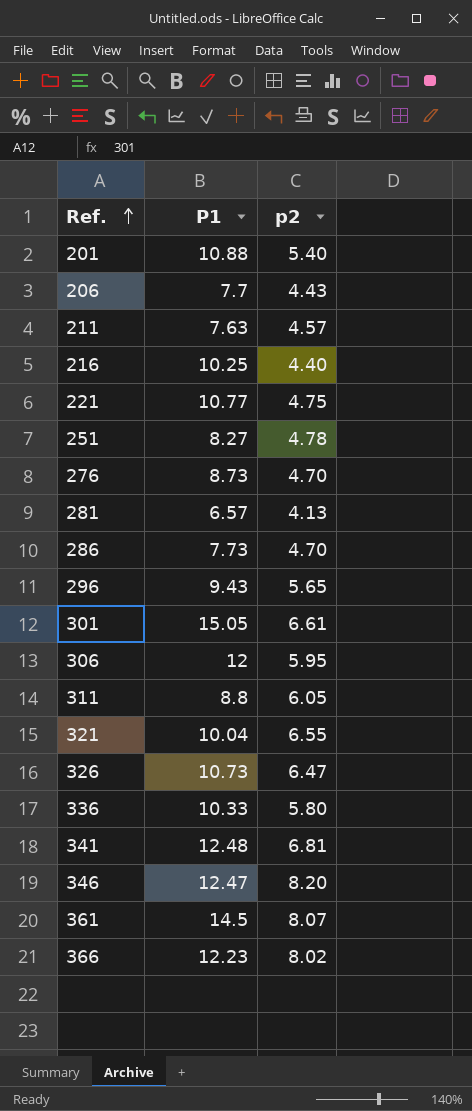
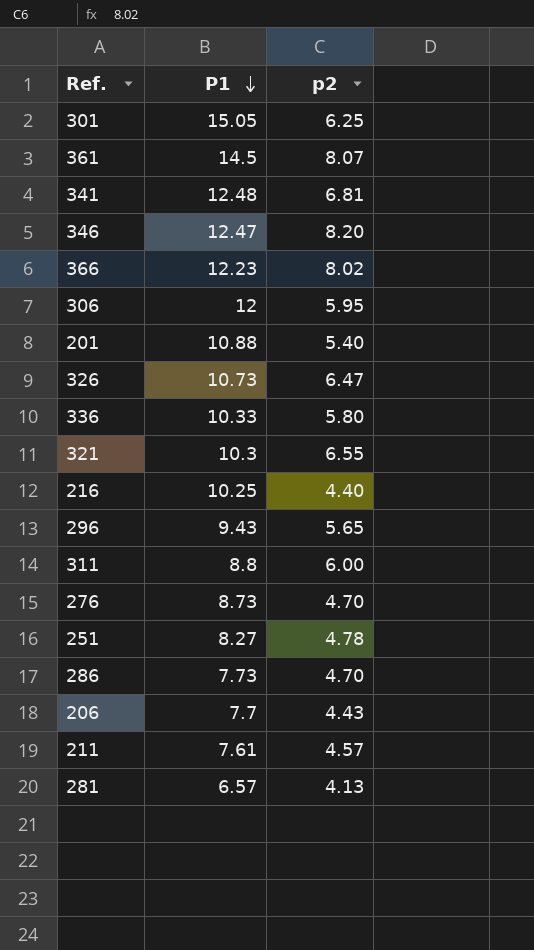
row order: Ref. ascending -> P1 descending
row 221: 10.77 | 4.75 -> none
301 | p2: 6.61 -> 6.25
321 | P1: 10.04 -> 10.3
311 | p2: 6.05 -> 6.00
211 | P1: 7.63 -> 7.61

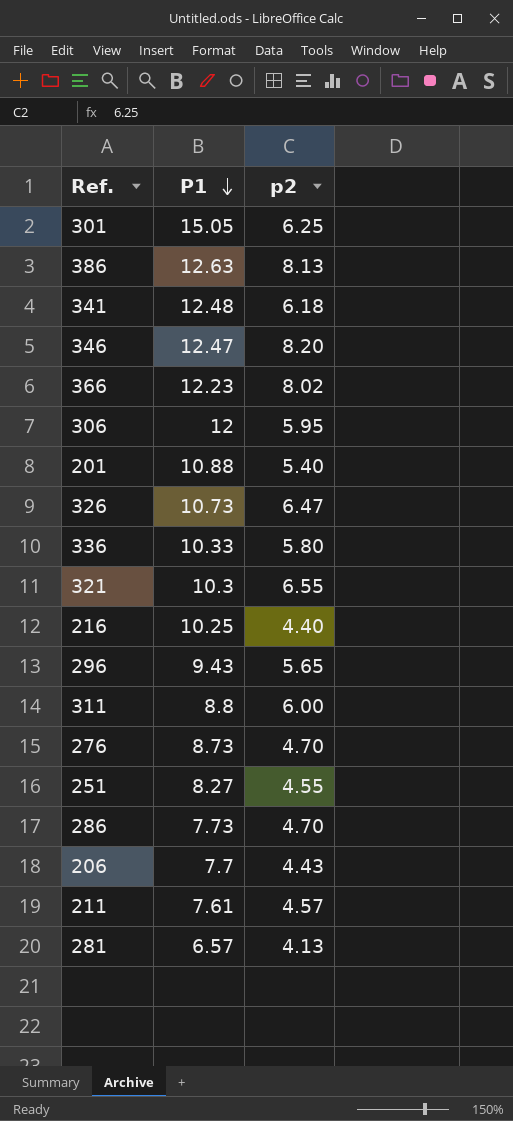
row 361: 14.5 | 8.07 -> none
row 386: none -> 12.63 | 8.13
341 | p2: 6.81 -> 6.18
251 | p2: 4.78 -> 4.55

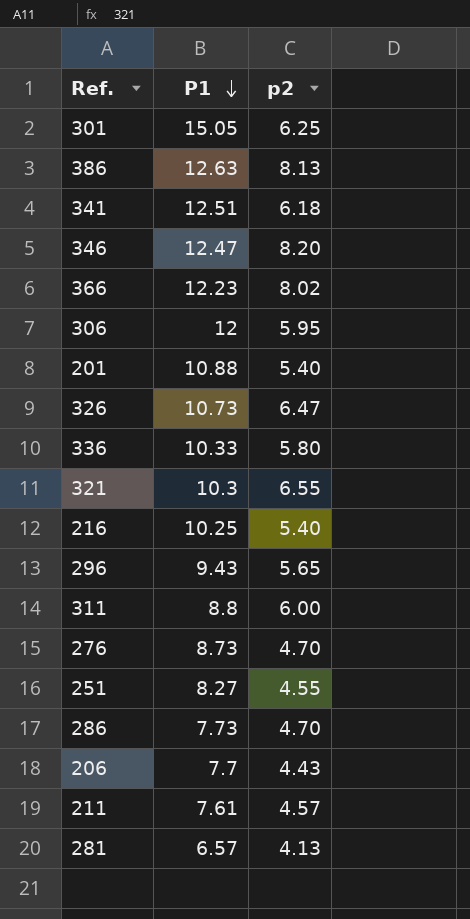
341 | P1: 12.48 -> 12.51
216 | p2: 4.40 -> 5.40

